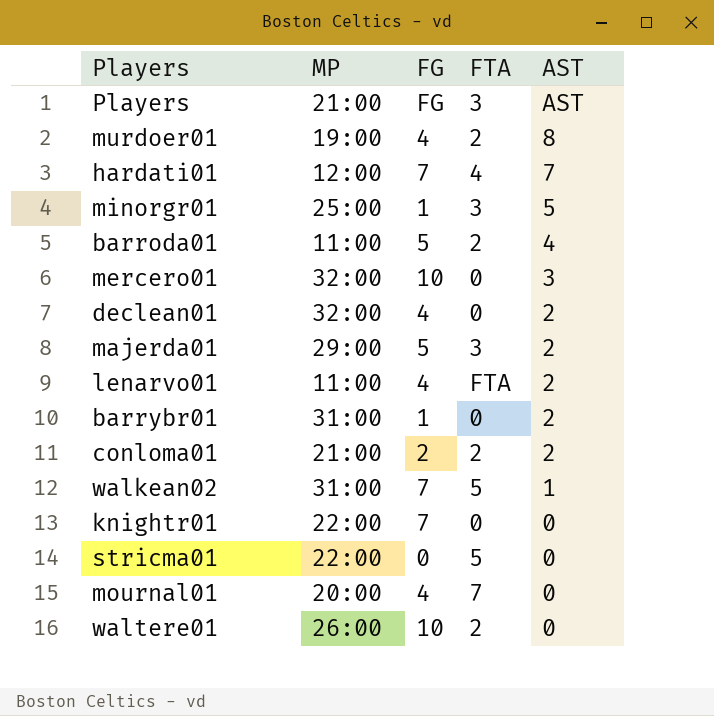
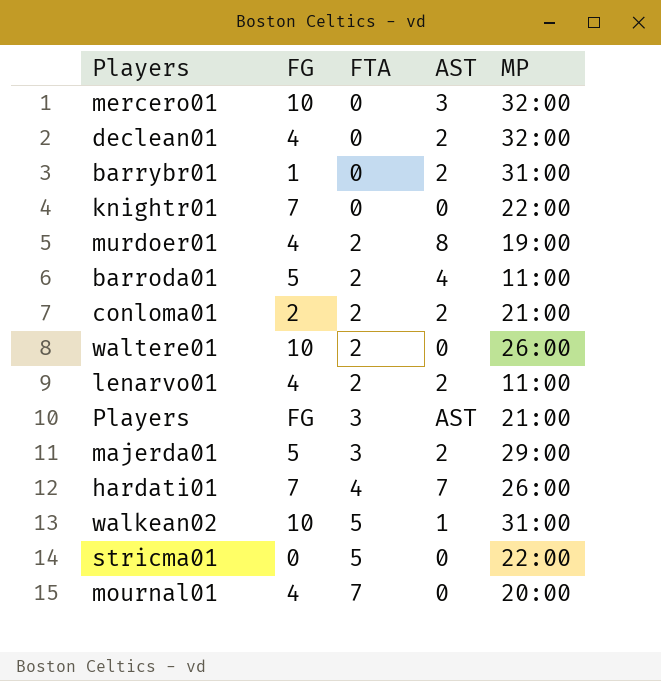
row order: AST descending -> FTA ascending
column MP | position: 2 -> 5
row minorgr01: 25:00 | 1 | 3 | 5 -> none
lenarvo01 | FTA: FTA -> 2
hardati01 | MP: 12:00 -> 26:00
walkean02 | FG: 7 -> 10

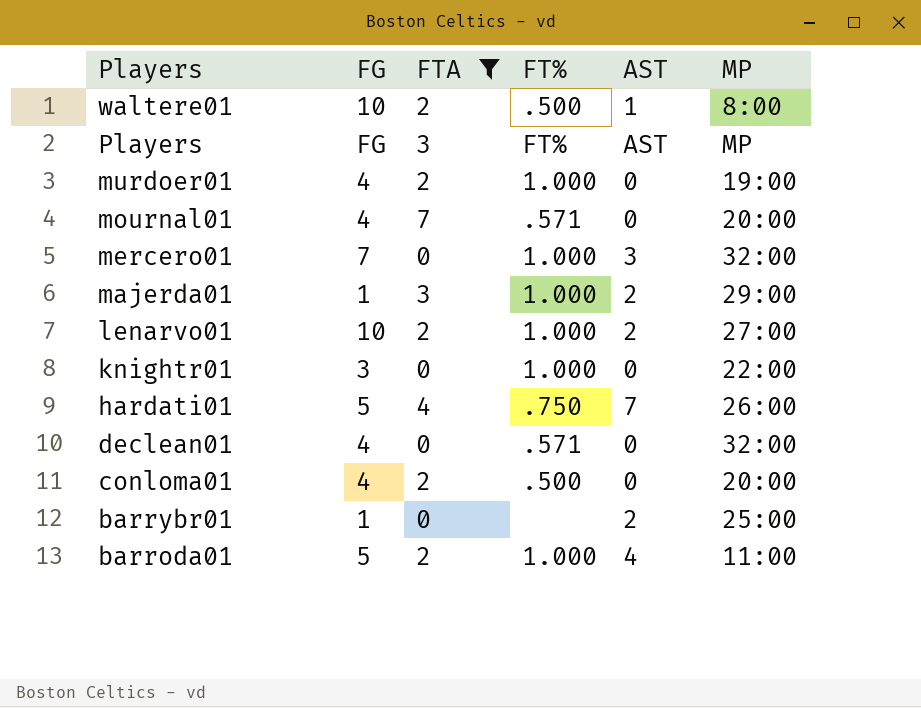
filter: none -> FTA != 5
row order: FTA ascending -> Players descending
column FT% | position: none -> 4
waltere01 | AST: 0 -> 1
waltere01 | MP: 26:00 -> 8:00
Players | MP: 21:00 -> MP
murdoer01 | AST: 8 -> 0
mercero01 | FG: 10 -> 7
majerda01 | FG: 5 -> 1
lenarvo01 | FG: 4 -> 10
lenarvo01 | MP: 11:00 -> 27:00
knightr01 | FG: 7 -> 3
hardati01 | FG: 7 -> 5
declean01 | AST: 2 -> 0
conloma01 | FG: 2 -> 4
conloma01 | AST: 2 -> 0
conloma01 | MP: 21:00 -> 20:00
barrybr01 | MP: 31:00 -> 25:00

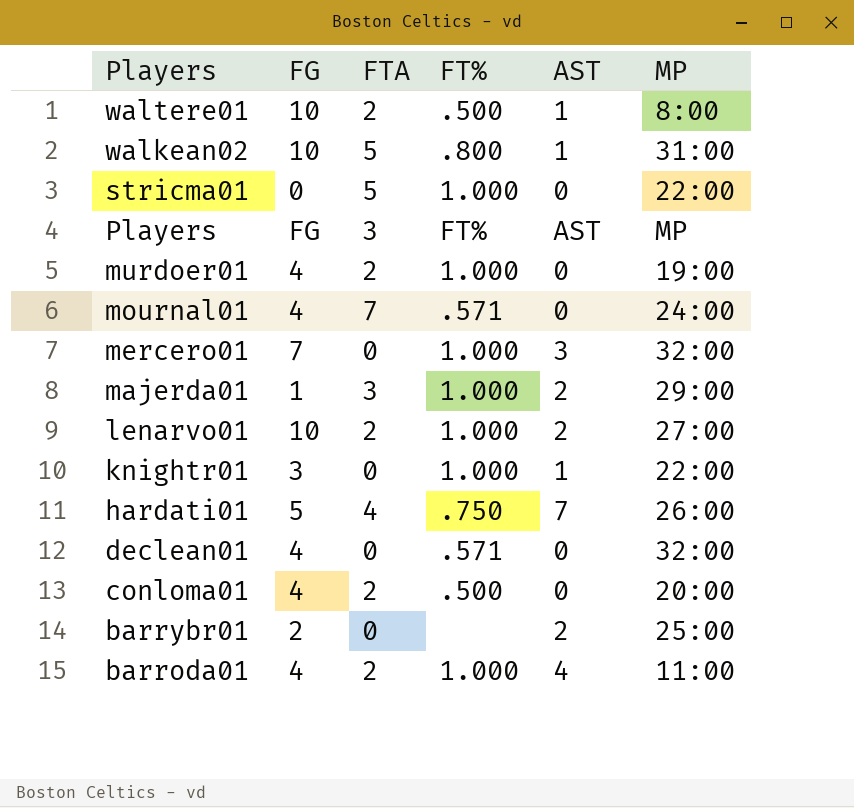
filter: FTA != 5 -> none
mournal01 | MP: 20:00 -> 24:00
knightr01 | AST: 0 -> 1
barrybr01 | FG: 1 -> 2
barroda01 | FG: 5 -> 4

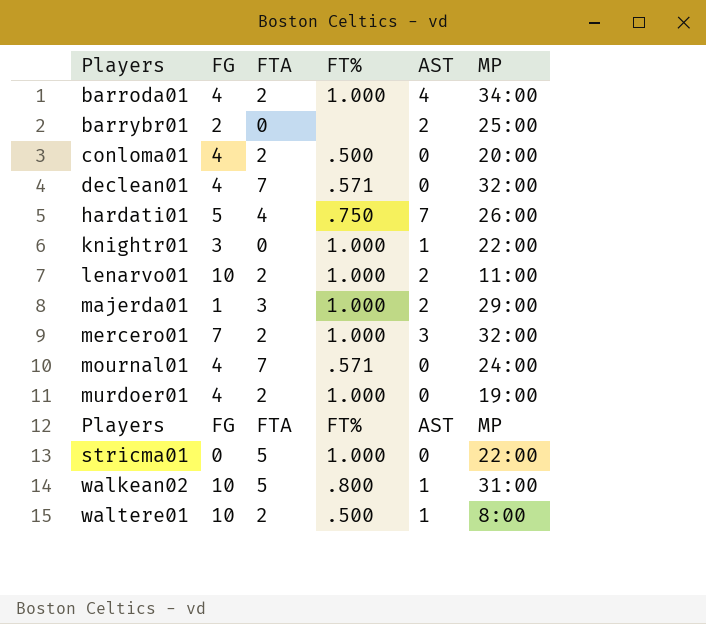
row order: Players descending -> Players ascending
barroda01 | MP: 11:00 -> 34:00
declean01 | FTA: 0 -> 7
lenarvo01 | MP: 27:00 -> 11:00
mercero01 | FTA: 0 -> 2
Players | FTA: 3 -> FTA

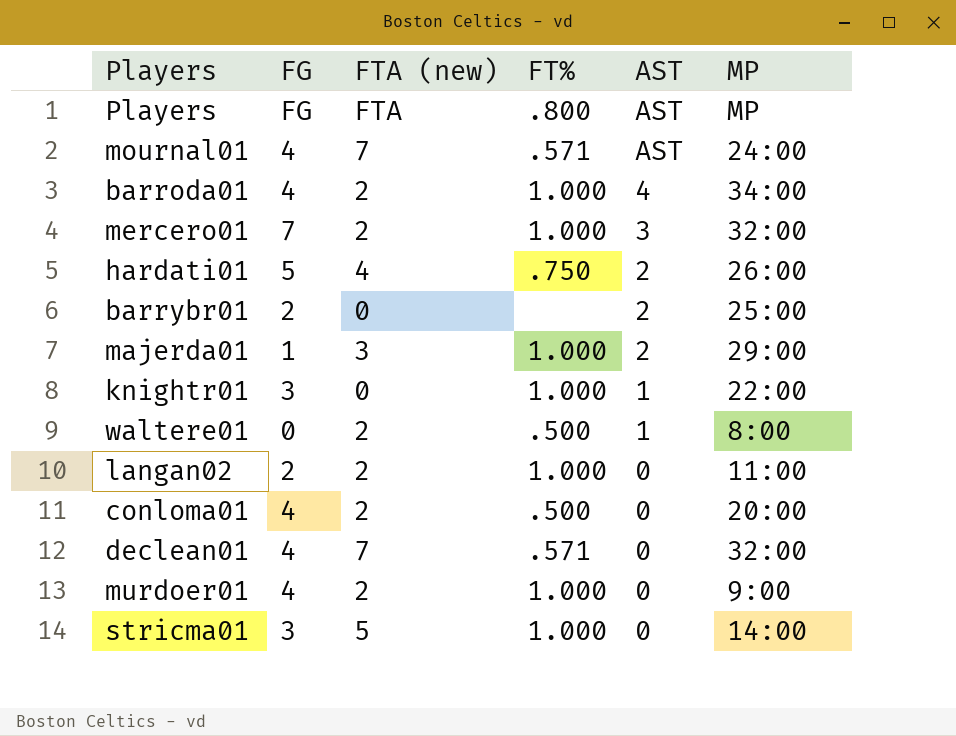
row order: Players ascending -> AST descending
column name: FTA -> FTA (new)
row lenarvo01: 10 | 2 | 1.000 | 2 | 11:00 -> none
row walkean02: 10 | 5 | .800 | 1 | 31:00 -> none
Players | FT%: FT% -> .800
mournal01 | AST: 0 -> AST
hardati01 | AST: 7 -> 2
waltere01 | FG: 10 -> 0
row langan02: none -> 2 | 2 | 1.000 | 0 | 11:00
murdoer01 | MP: 19:00 -> 9:00
stricma01 | FG: 0 -> 3
stricma01 | MP: 22:00 -> 14:00

